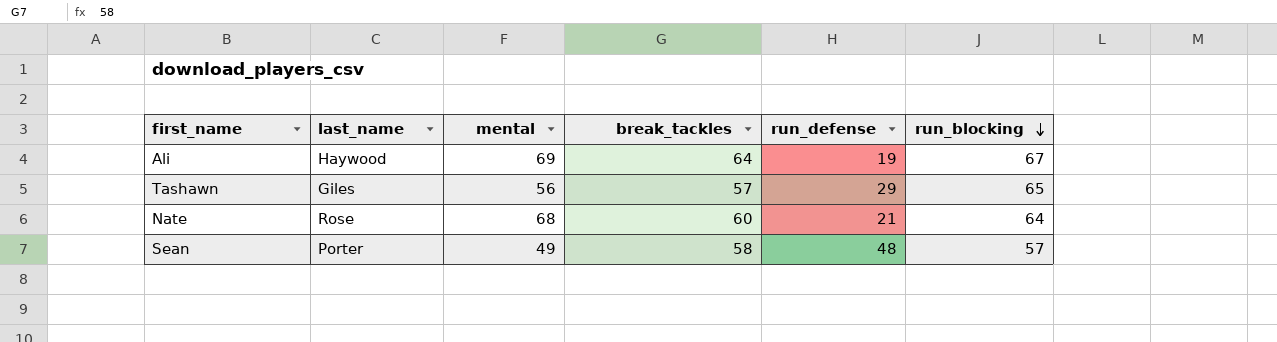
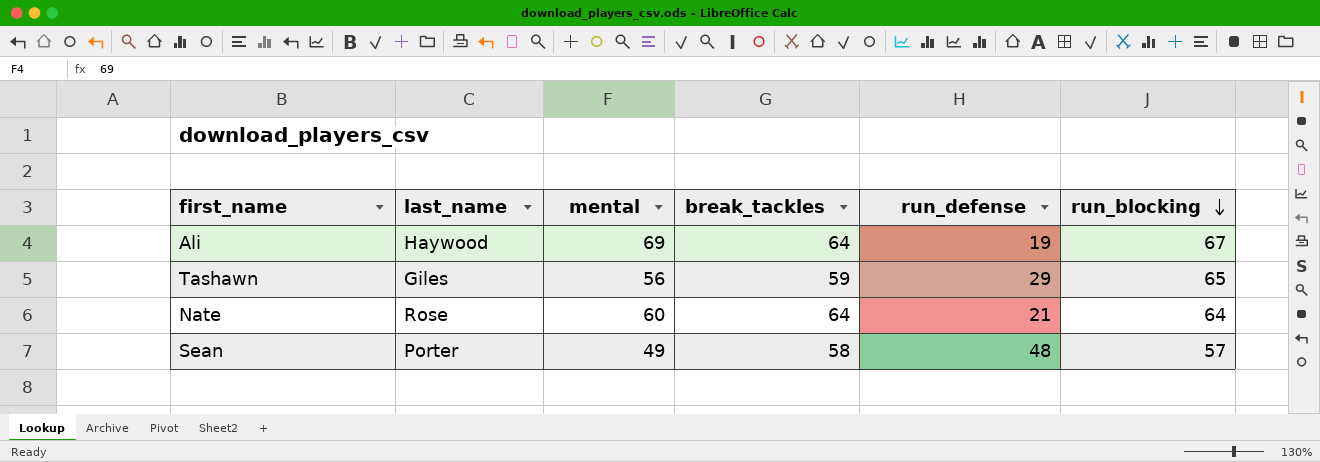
Tashawn | break_tackles: 57 -> 59
Nate | mental: 68 -> 60
Nate | break_tackles: 60 -> 64

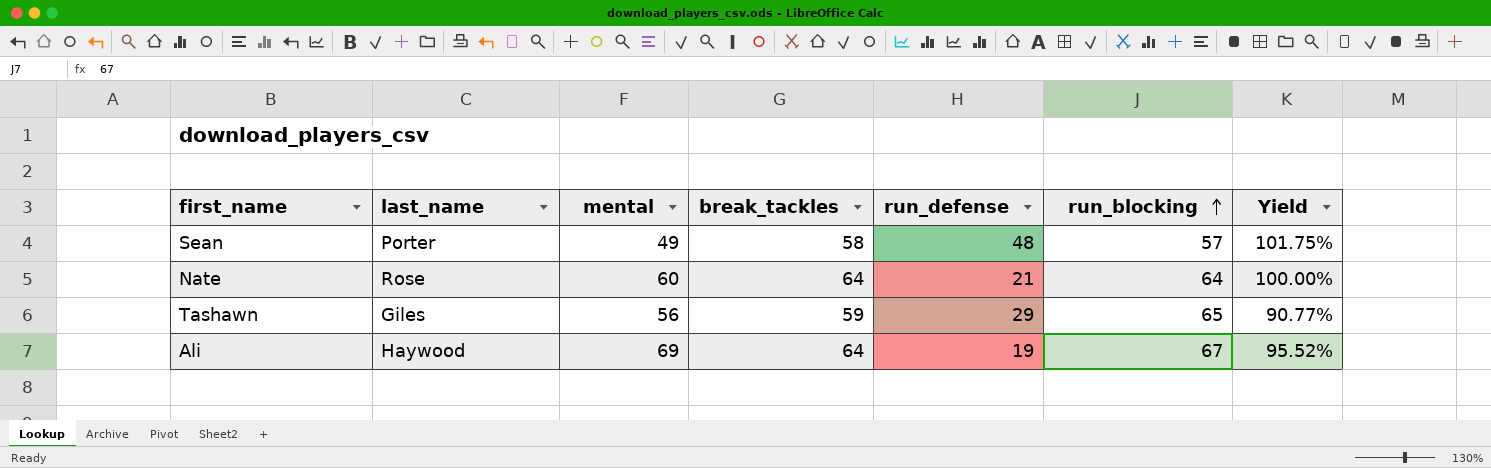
row order: run_blocking descending -> run_blocking ascending
column Yield | formula: none -> [break_tackles] / [run_blocking]

